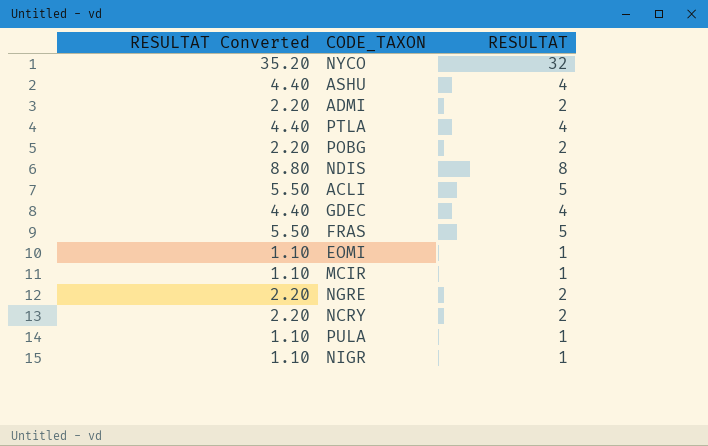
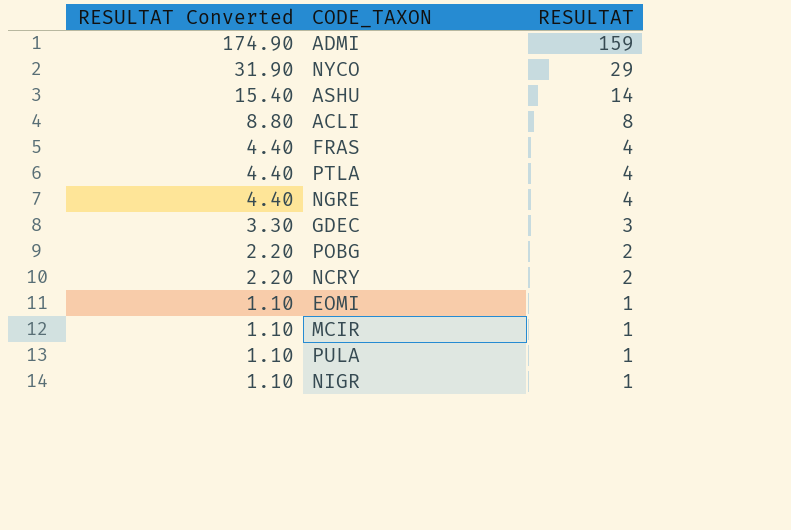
row order: none -> RESULTAT Converted descending
row NDIS: 8.80 | 8 -> none
ADMI | RESULTAT Converted: 2.20 -> 174.90
ADMI | RESULTAT: 2 -> 159
NYCO | RESULTAT Converted: 35.20 -> 31.90
NYCO | RESULTAT: 32 -> 29
ASHU | RESULTAT Converted: 4.40 -> 15.40
ASHU | RESULTAT: 4 -> 14
ACLI | RESULTAT Converted: 5.50 -> 8.80
ACLI | RESULTAT: 5 -> 8
FRAS | RESULTAT Converted: 5.50 -> 4.40
FRAS | RESULTAT: 5 -> 4
NGRE | RESULTAT Converted: 2.20 -> 4.40
NGRE | RESULTAT: 2 -> 4
GDEC | RESULTAT Converted: 4.40 -> 3.30
GDEC | RESULTAT: 4 -> 3

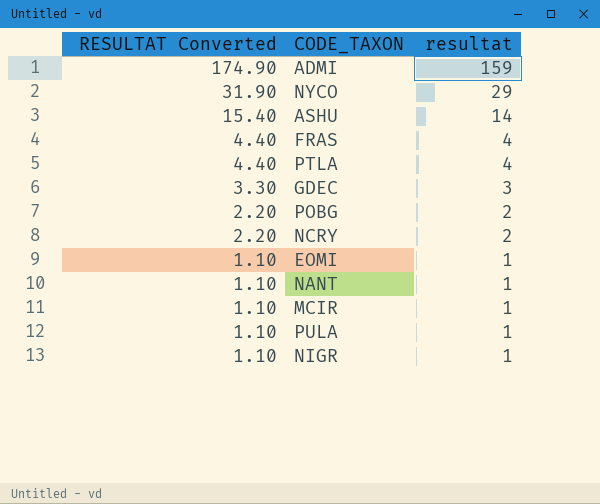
column name: RESULTAT -> resultat
row ACLI: 8.80 | 8 -> none
row NGRE: 4.40 | 4 -> none
row NANT: none -> 1.10 | 1

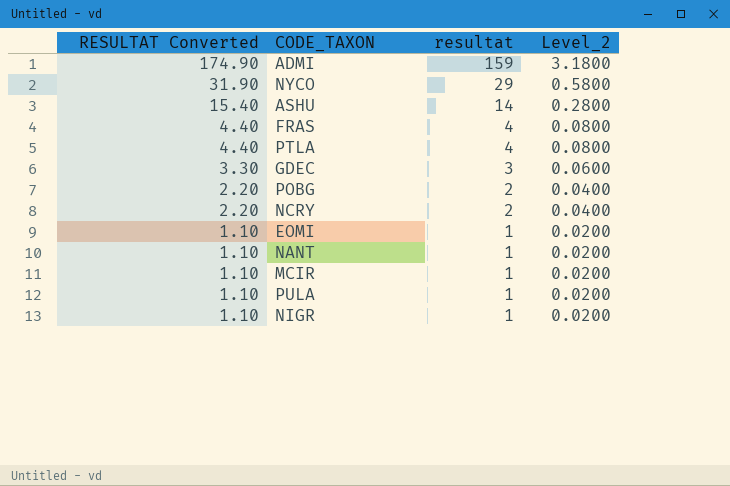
column Level_2 | formula: none -> [resultat] * 0.02

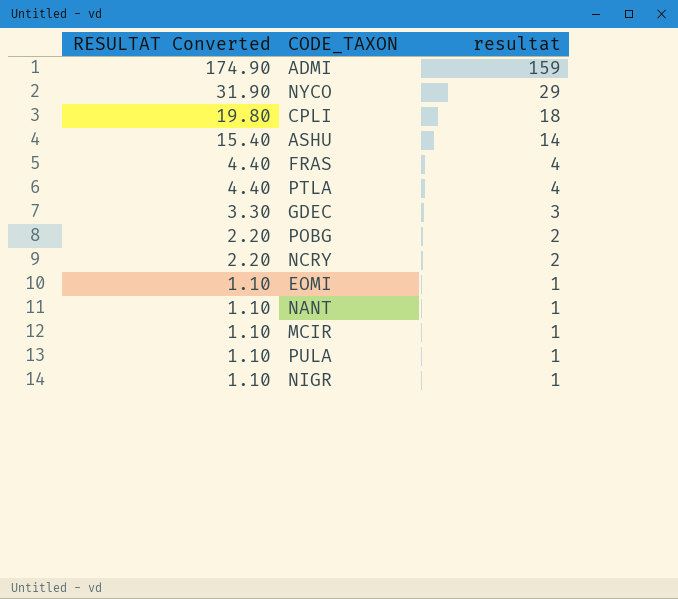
column Level_2 | formula: [resultat] * 0.02 -> none
row CPLI: none -> 19.80 | 18

